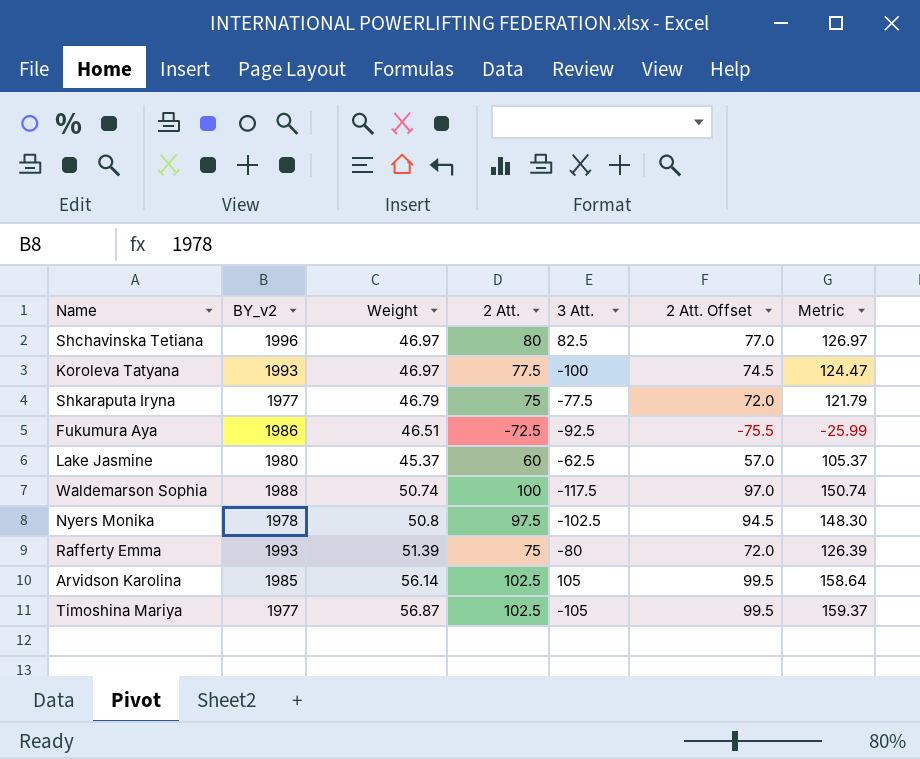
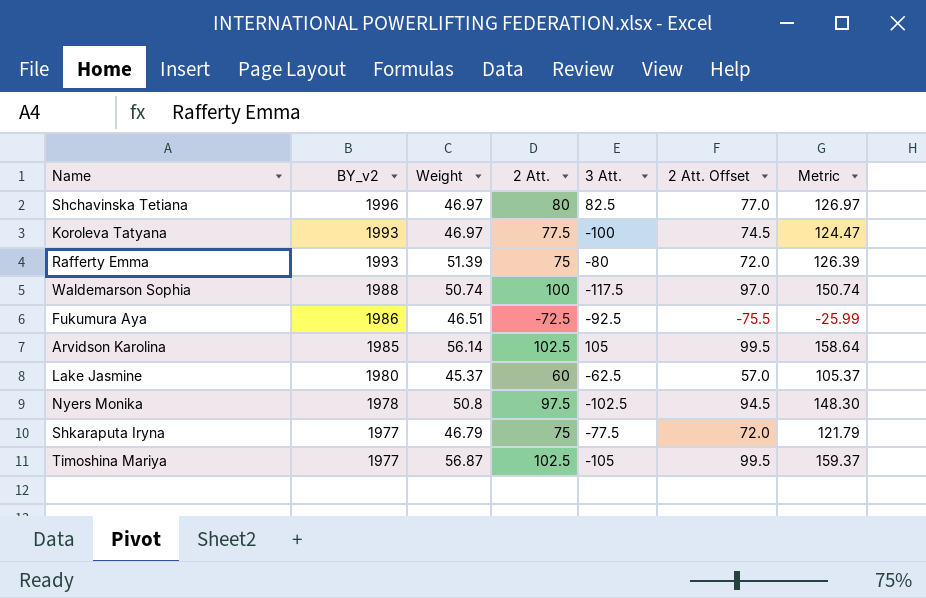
row order: none -> BY_v2 descending

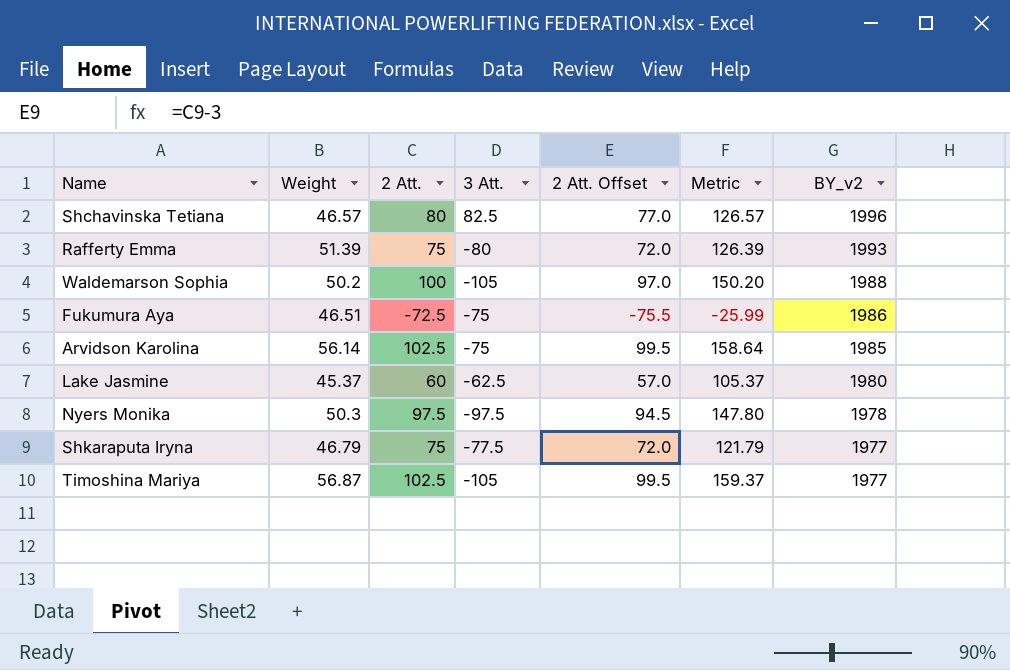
column BY_v2 | position: 2 -> 7
row Koroleva Tatyana: 1993 | 46.97 | 77.5 | -100 | 74.5 | 124.47 -> none
Shchavinska Tetiana | Weight: 46.97 -> 46.57
Shchavinska Tetiana | Metric: 126.97 -> 126.57
Waldemarson Sophia | Weight: 50.74 -> 50.2
Waldemarson Sophia | 3 Att.: -117.5 -> -105
Waldemarson Sophia | Metric: 150.74 -> 150.20
Fukumura Aya | 3 Att.: -92.5 -> -75
Arvidson Karolina | 3 Att.: 105 -> -75
Nyers Monika | Weight: 50.8 -> 50.3
Nyers Monika | 3 Att.: -102.5 -> -97.5
Nyers Monika | Metric: 148.30 -> 147.80

